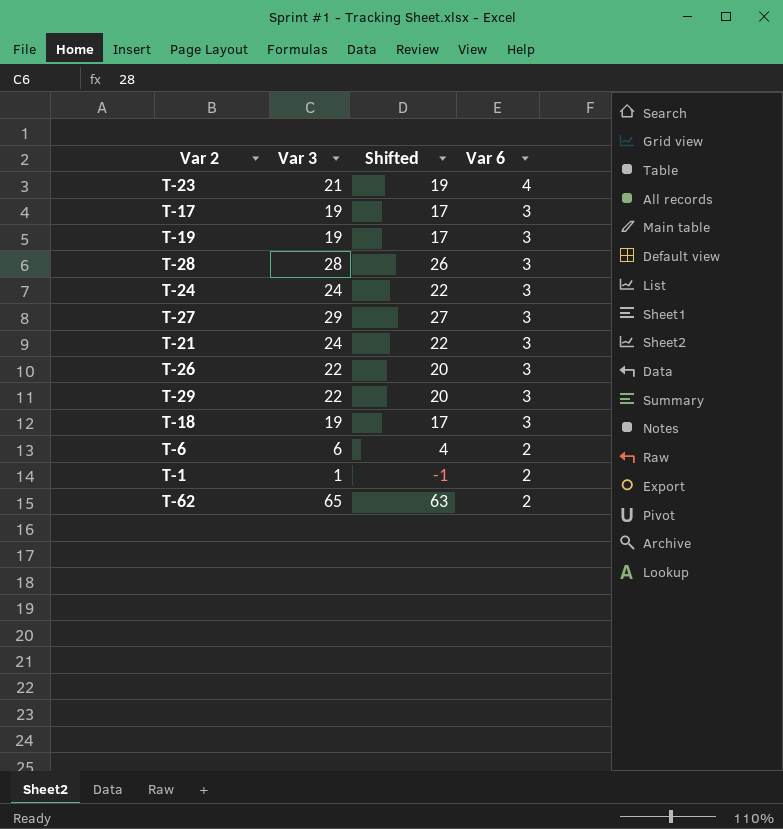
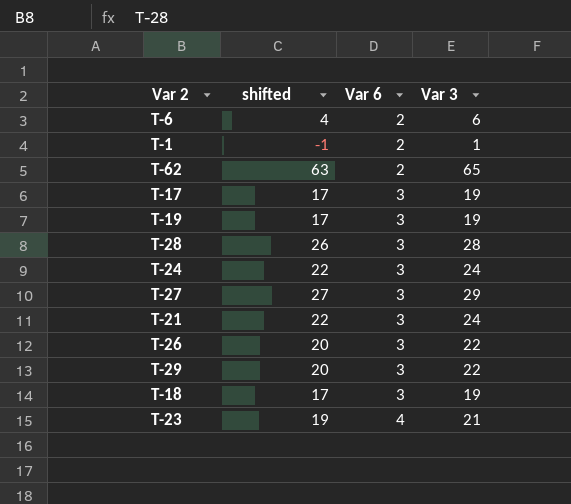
row order: Var 6 descending -> Var 6 ascending
column name: Shifted -> shifted
column Var 3 | position: 2 -> 4

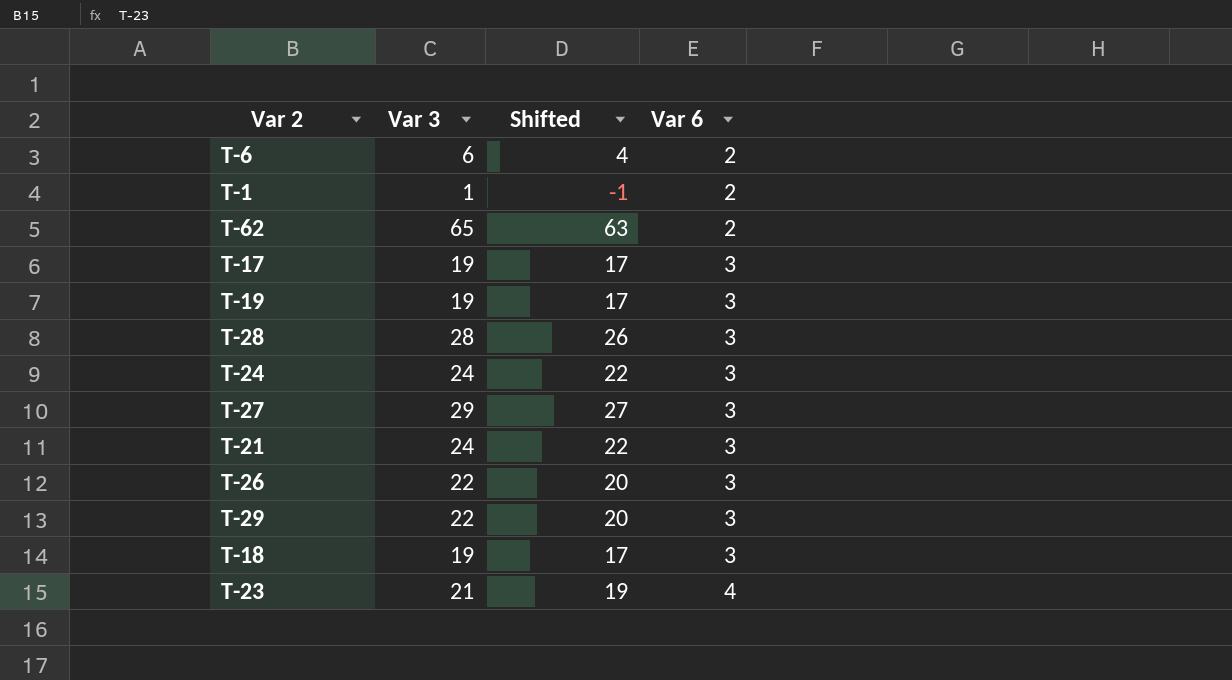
column Var 3 | position: 4 -> 2
column name: shifted -> Shifted

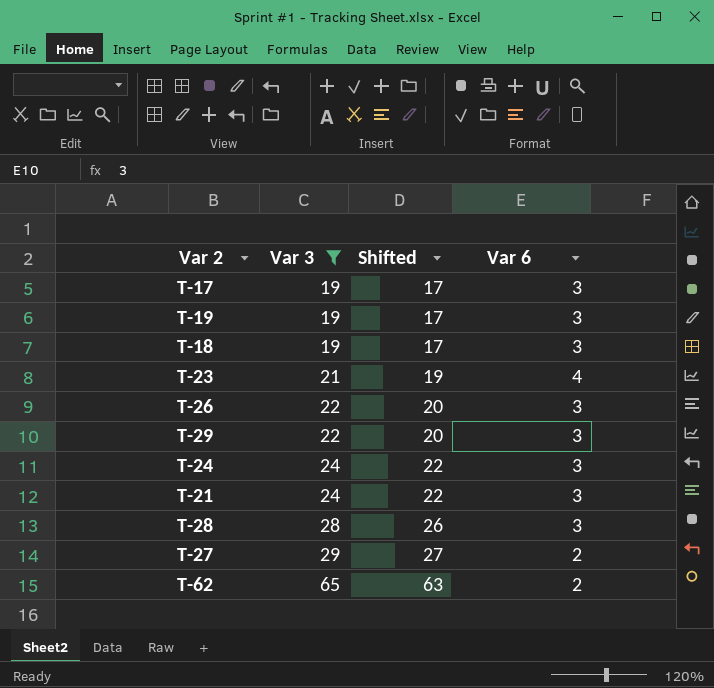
filter: none -> Var 3 >= 19
row order: Var 6 ascending -> Var 3 ascending
T-27 | Var 6: 3 -> 2

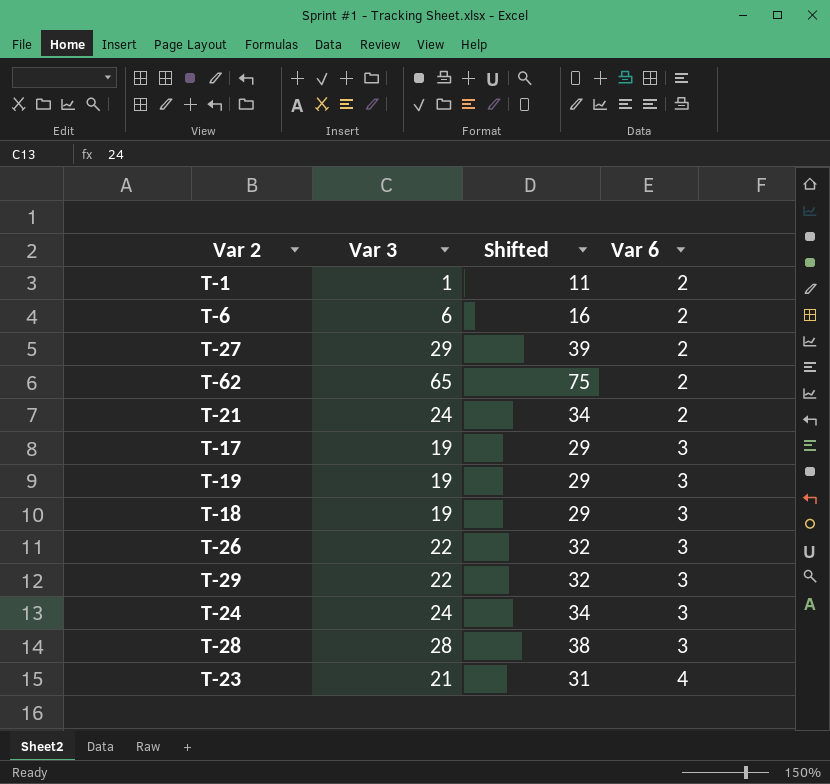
filter: Var 3 >= 19 -> none
row order: Var 3 ascending -> Var 6 ascending
column Shifted | formula: [Var 3] - 2 -> [Var 3] + 10
T-21 | Var 6: 3 -> 2

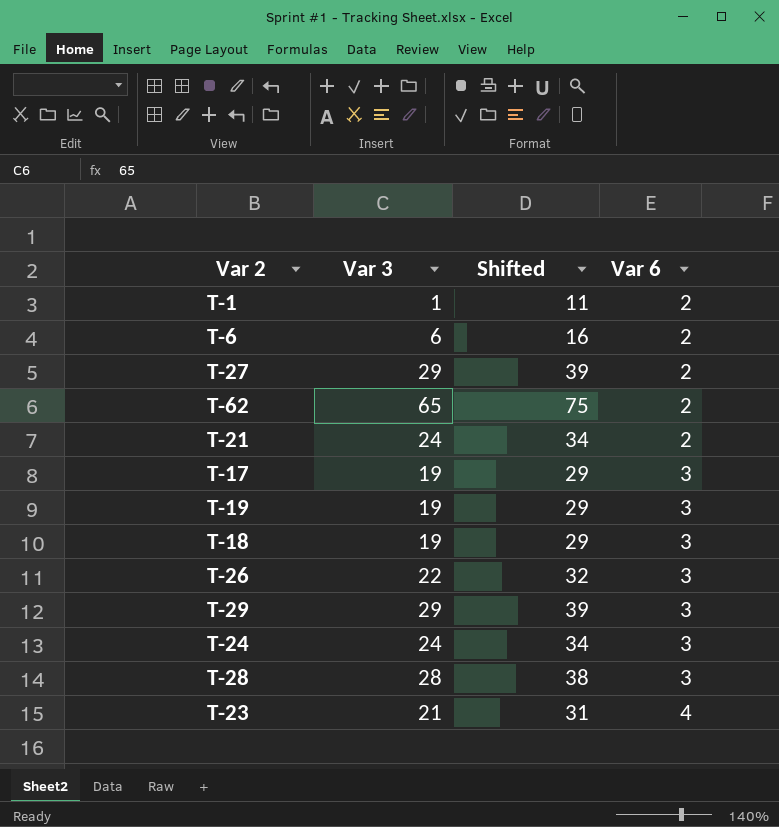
T-29 | Var 3: 22 -> 29
T-29 | Shifted: 32 -> 39

